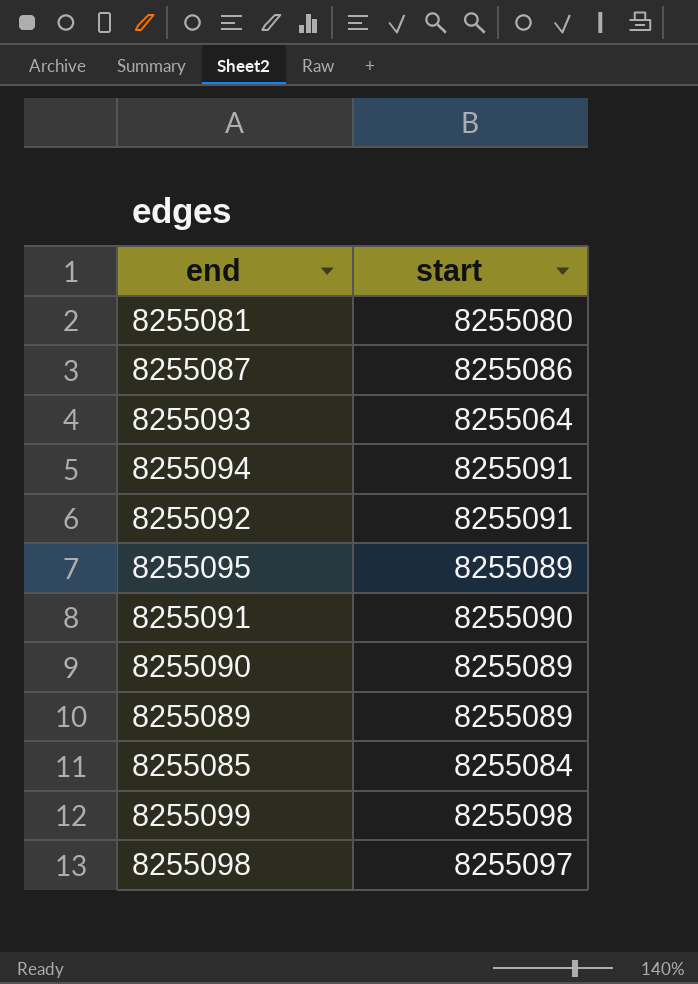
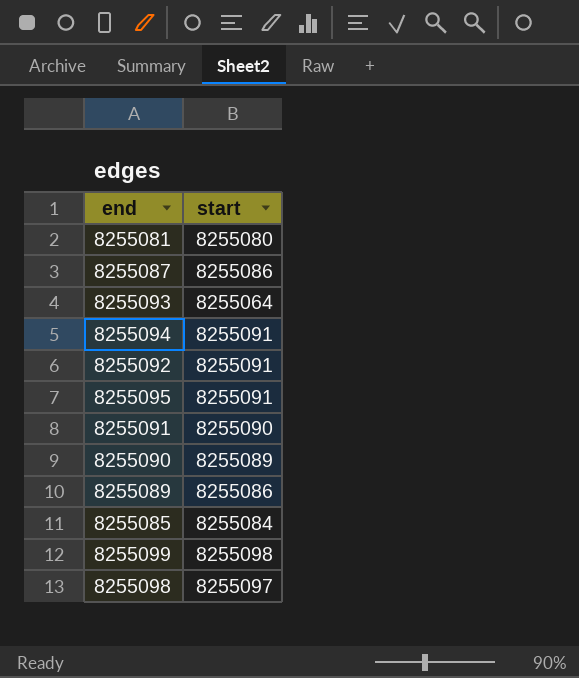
8255095 | start: 8255089 -> 8255091
8255089 | start: 8255089 -> 8255086

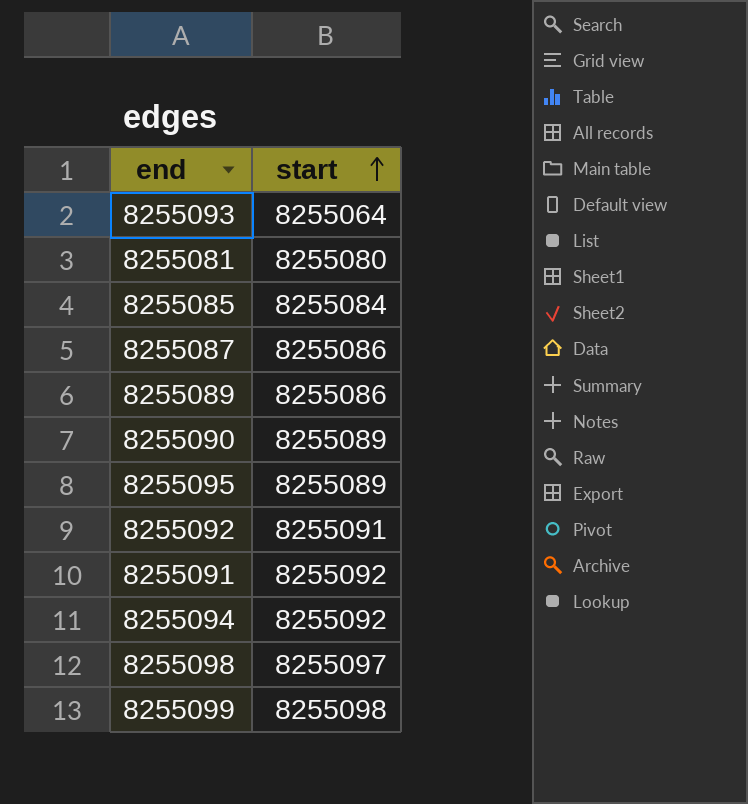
row order: none -> start ascending
8255095 | start: 8255091 -> 8255089
8255091 | start: 8255090 -> 8255092
8255094 | start: 8255091 -> 8255092

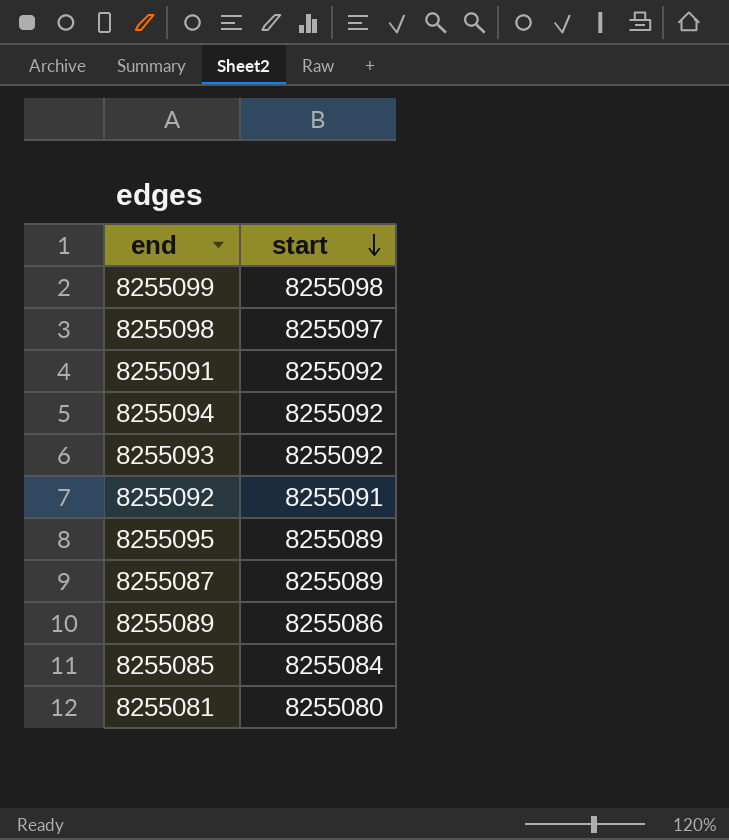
row order: start ascending -> start descending
row 8255090: 8255089 -> none
8255093 | start: 8255064 -> 8255092
8255087 | start: 8255086 -> 8255089

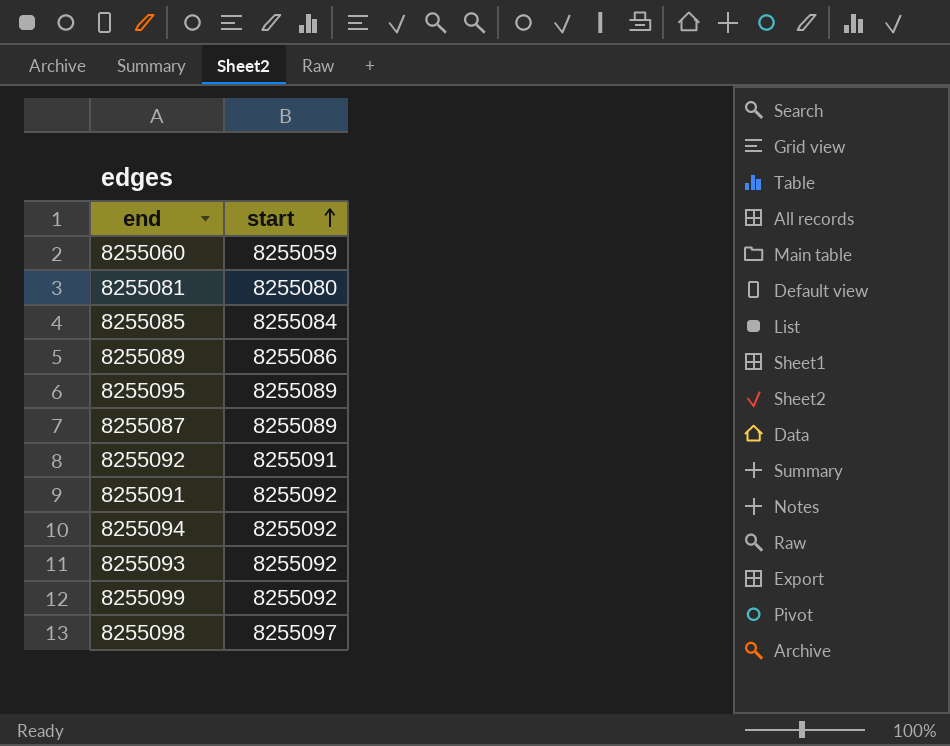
row order: start descending -> start ascending
row 8255060: none -> 8255059
8255099 | start: 8255098 -> 8255092

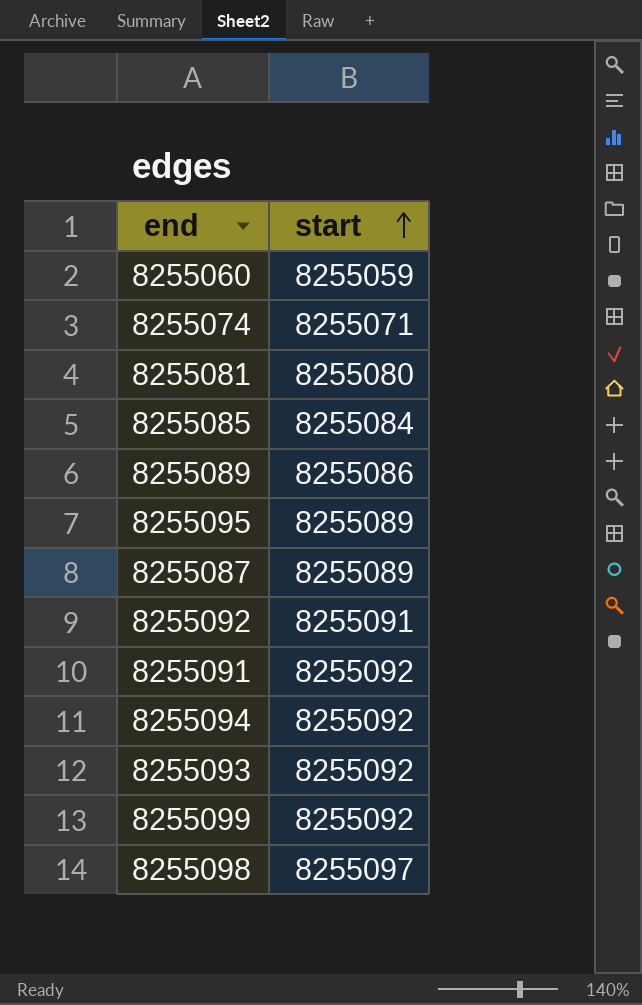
row 8255074: none -> 8255071

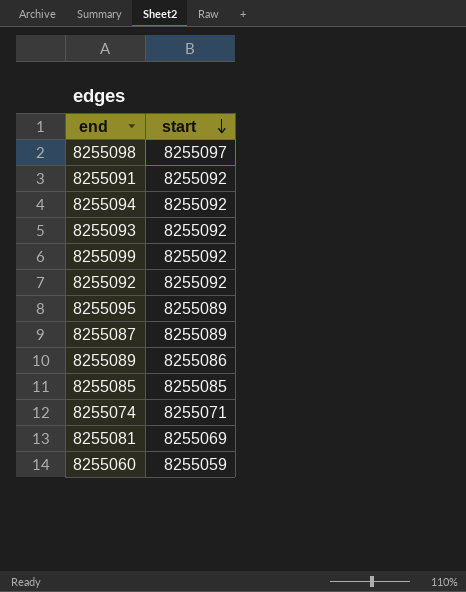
row order: start ascending -> start descending
8255092 | start: 8255091 -> 8255092
8255085 | start: 8255084 -> 8255085
8255081 | start: 8255080 -> 8255069

